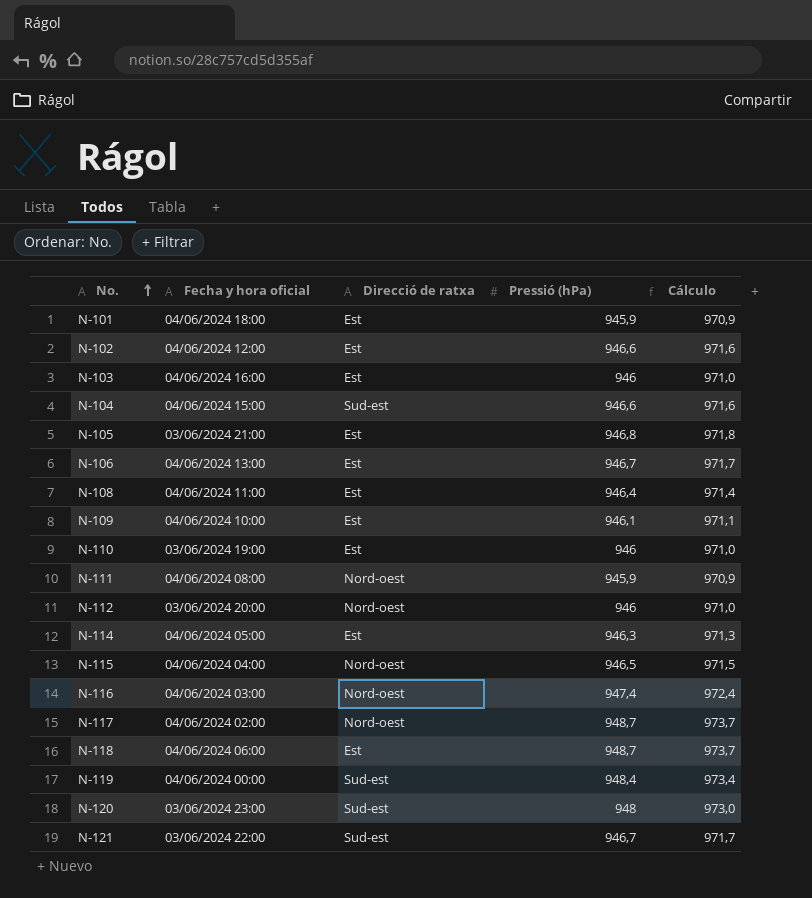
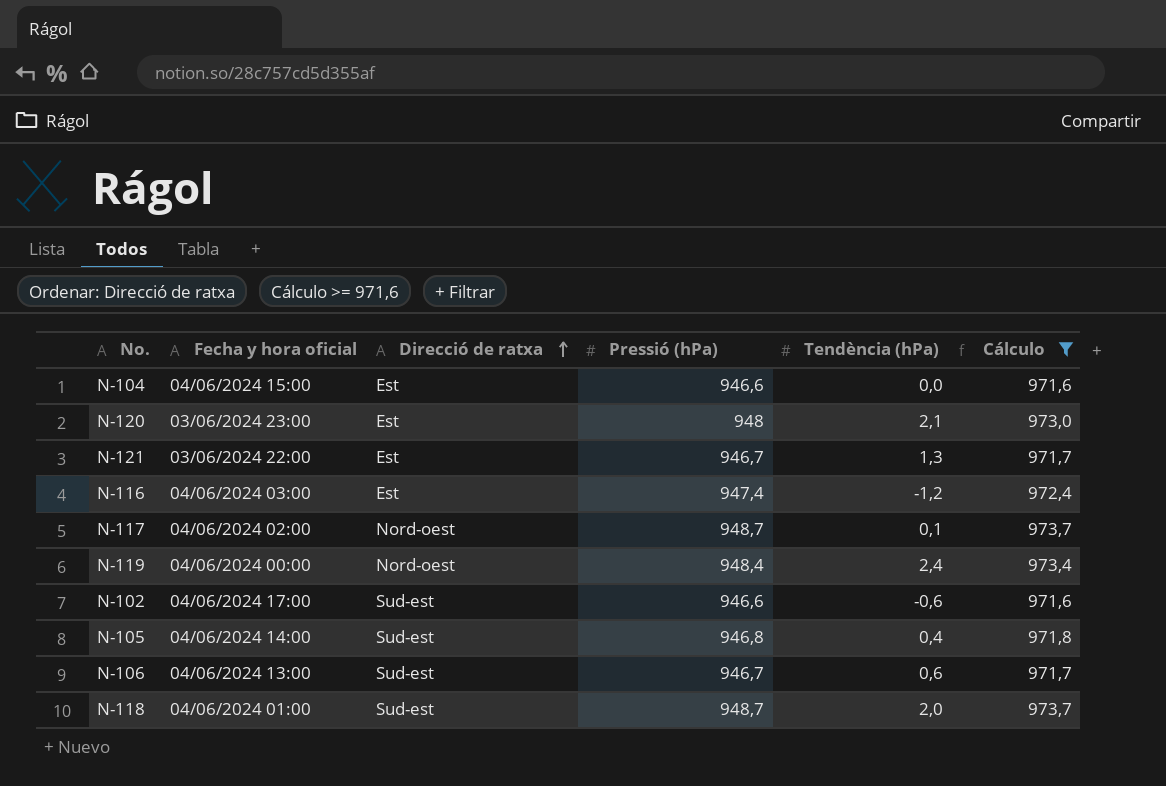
filter: none -> Cálculo >= 971,6
row order: No. ascending -> Direcció de ratxa ascending
column Tendència (hPa) | position: none -> 5
N-104 | Direcció de ratxa: Sud-est -> Est
N-120 | Direcció de ratxa: Sud-est -> Est
N-121 | Direcció de ratxa: Sud-est -> Est
N-116 | Direcció de ratxa: Nord-oest -> Est
N-119 | Direcció de ratxa: Sud-est -> Nord-oest
N-102 | Fecha y hora oficial: 04/06/2024 12:00 -> 04/06/2024 17:00
N-102 | Direcció de ratxa: Est -> Sud-est
N-105 | Fecha y hora oficial: 03/06/2024 21:00 -> 04/06/2024 14:00
N-105 | Direcció de ratxa: Est -> Sud-est
N-106 | Direcció de ratxa: Est -> Sud-est
N-118 | Fecha y hora oficial: 04/06/2024 06:00 -> 04/06/2024 01:00
N-118 | Direcció de ratxa: Est -> Sud-est

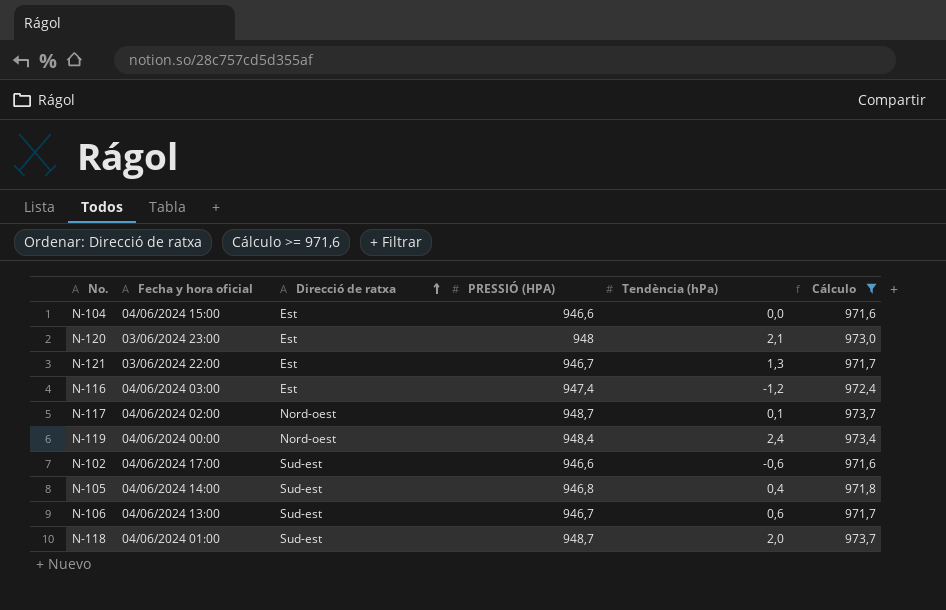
column name: Pressió (hPa) -> PRESSIÓ (HPA)

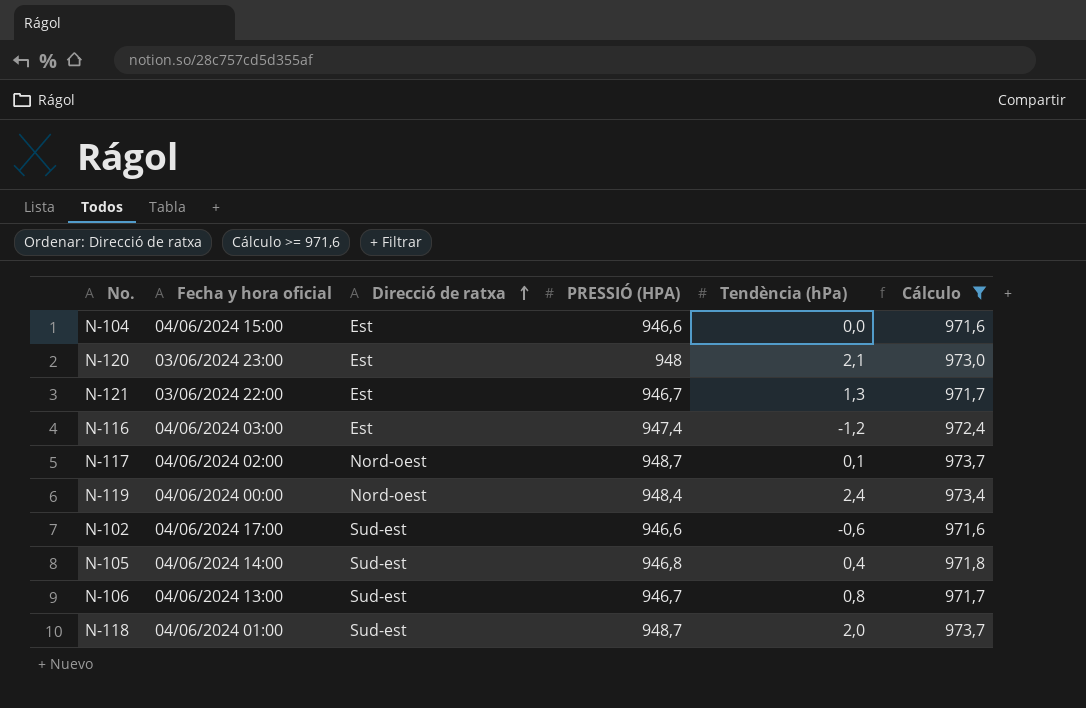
N-106 | Tendència (hPa): 0,6 -> 0,8

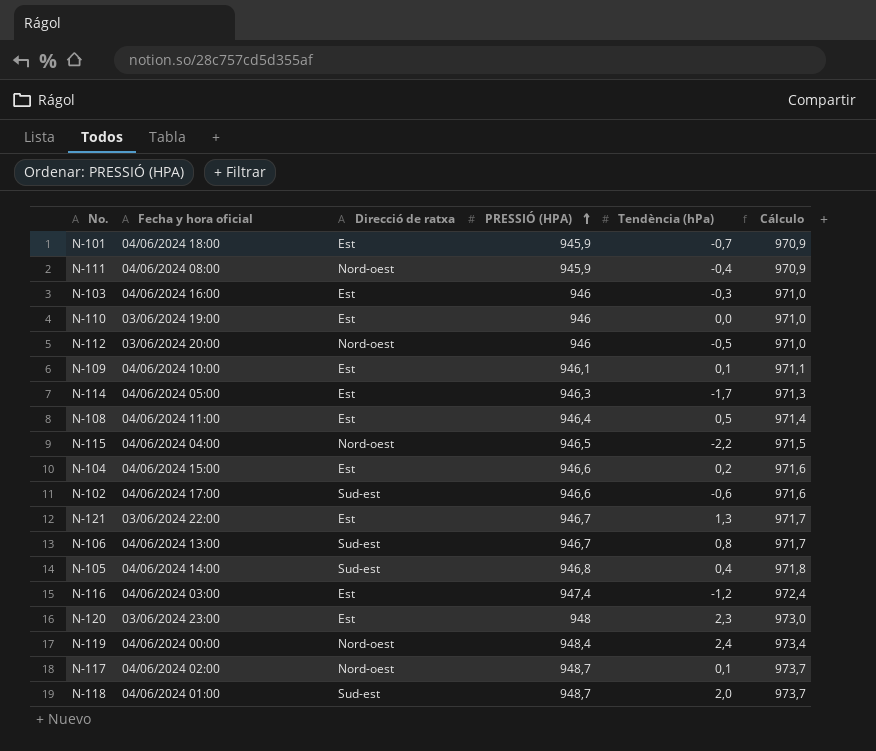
filter: Cálculo >= 971,6 -> none
row order: Direcció de ratxa ascending -> PRESSIÓ (HPA) ascending
N-104 | Tendència (hPa): 0,0 -> 0,2
N-120 | Tendència (hPa): 2,1 -> 2,3

